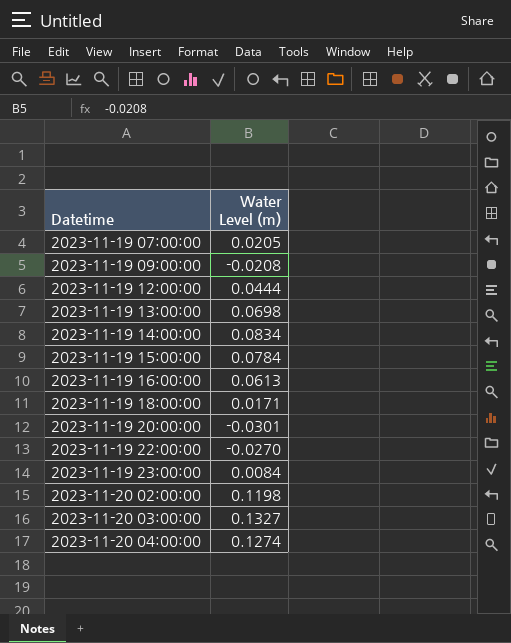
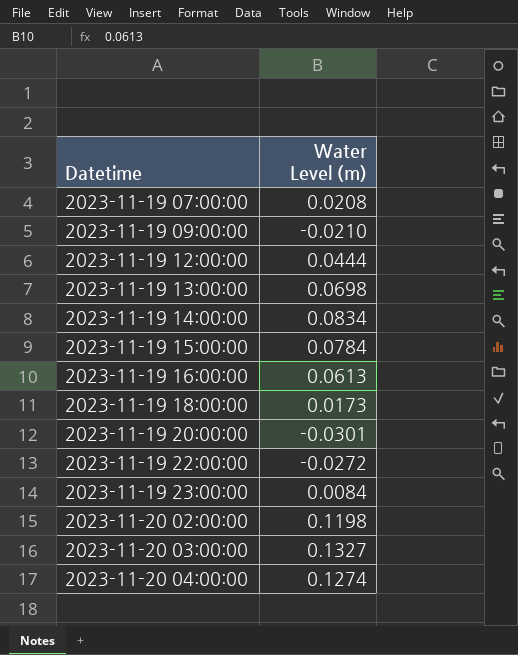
2023-11-19 07:00:00 | Water Level (m): 0.0205 -> 0.0208
2023-11-19 09:00:00 | Water Level (m): -0.0208 -> -0.0210
2023-11-19 18:00:00 | Water Level (m): 0.0171 -> 0.0173
2023-11-19 22:00:00 | Water Level (m): -0.0270 -> -0.0272

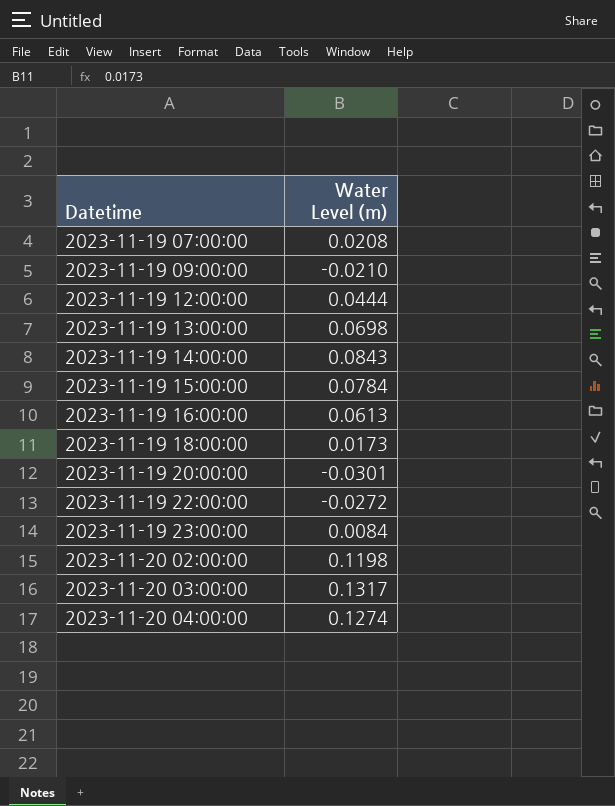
2023-11-19 14:00:00 | Water Level (m): 0.0834 -> 0.0843
2023-11-20 03:00:00 | Water Level (m): 0.1327 -> 0.1317

